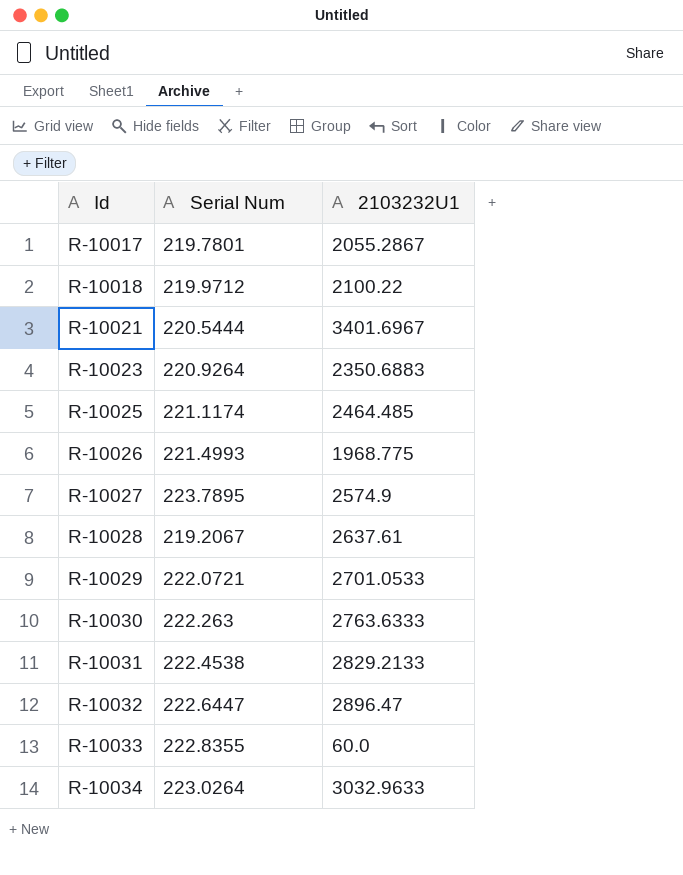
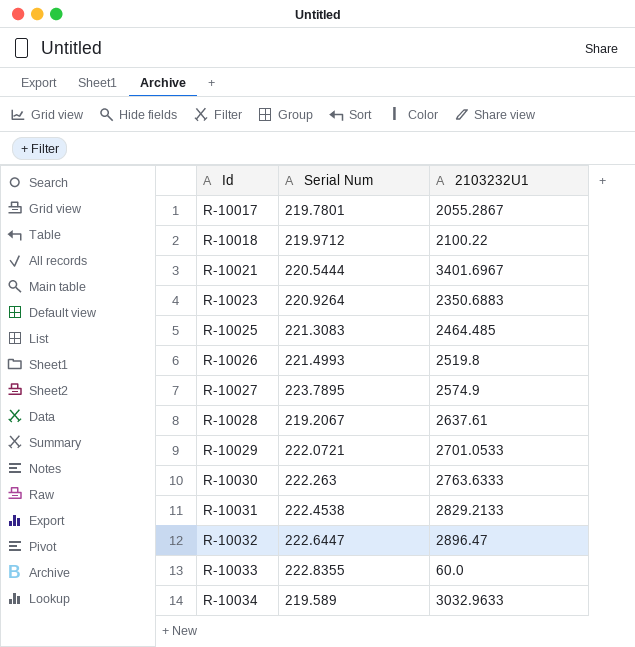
R-10025 | Serial Num: 221.1174 -> 221.3083
R-10026 | 2103232U1: 1968.775 -> 2519.8
R-10034 | Serial Num: 223.0264 -> 219.589

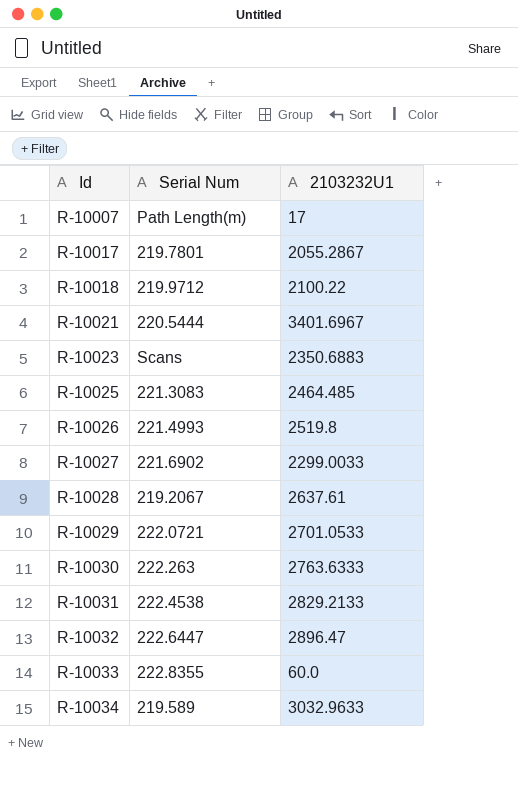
row R-10007: none -> Path Length(m) | 17
R-10023 | Serial Num: 220.9264 -> Scans
R-10027 | Serial Num: 223.7895 -> 221.6902
R-10027 | 2103232U1: 2574.9 -> 2299.0033

